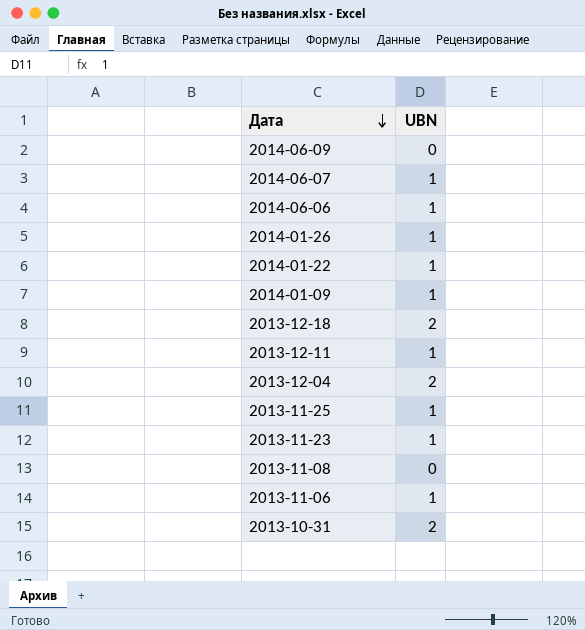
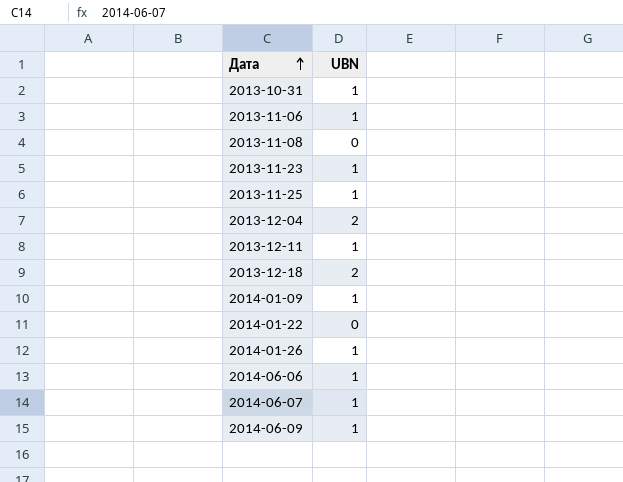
row order: Дата descending -> Дата ascending
2013-10-31 | UBN: 2 -> 1
2014-01-22 | UBN: 1 -> 0
2014-06-09 | UBN: 0 -> 1

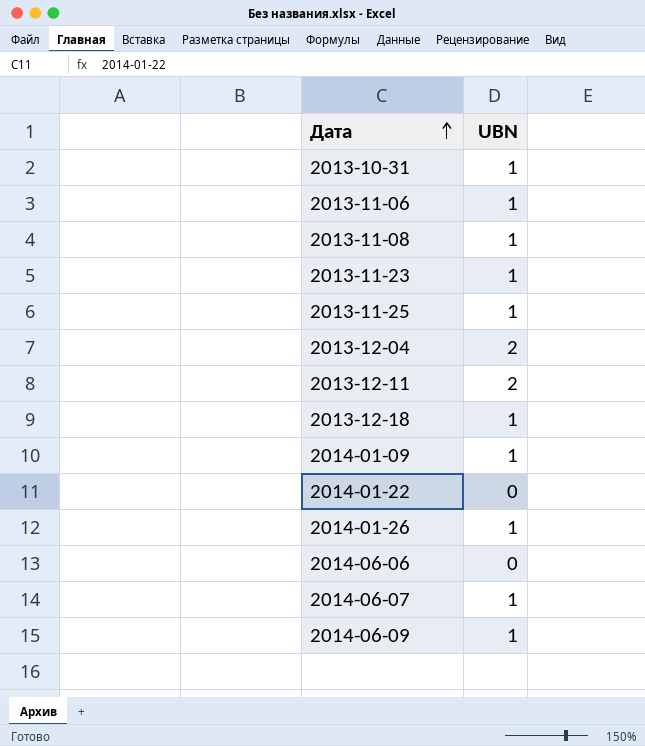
2013-11-08 | UBN: 0 -> 1
2013-12-11 | UBN: 1 -> 2
2013-12-18 | UBN: 2 -> 1
2014-06-06 | UBN: 1 -> 0

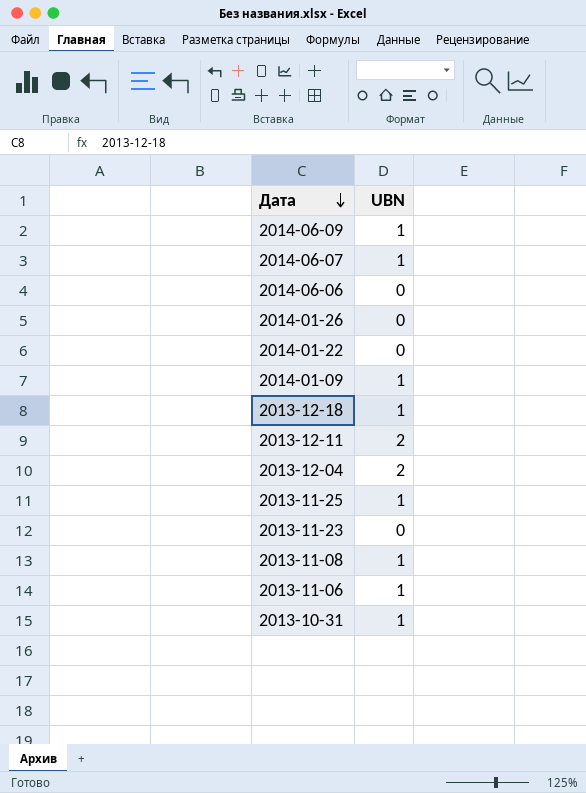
row order: Дата ascending -> Дата descending
2014-01-26 | UBN: 1 -> 0
2013-11-23 | UBN: 1 -> 0

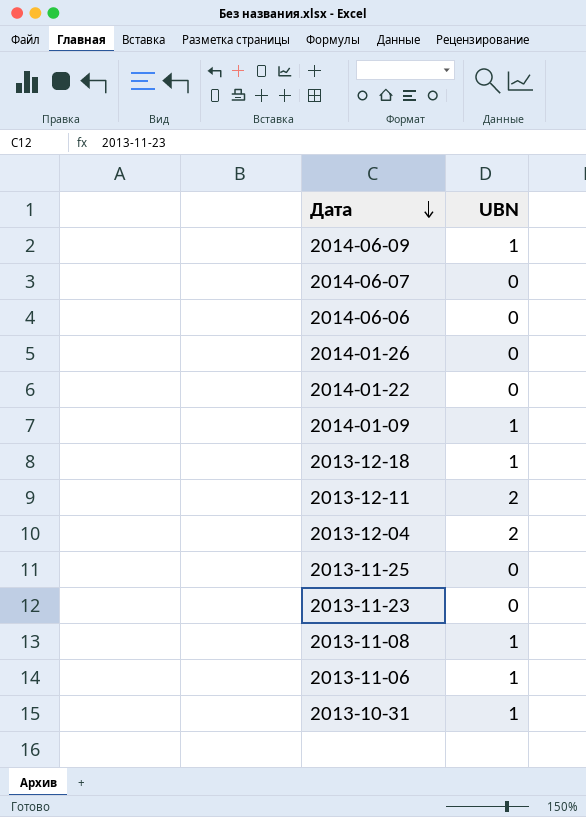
2014-06-07 | UBN: 1 -> 0
2013-11-25 | UBN: 1 -> 0

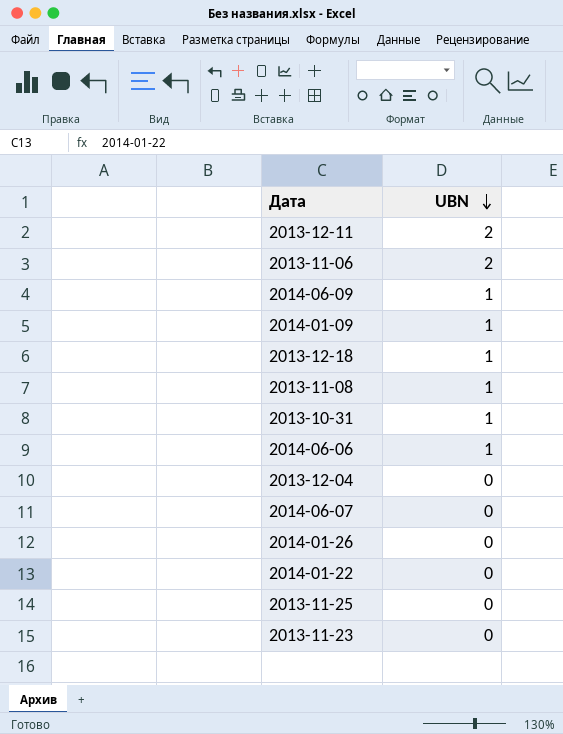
row order: Дата descending -> UBN descending
2013-11-06 | UBN: 1 -> 2
2014-06-06 | UBN: 0 -> 1
2013-12-04 | UBN: 2 -> 0

